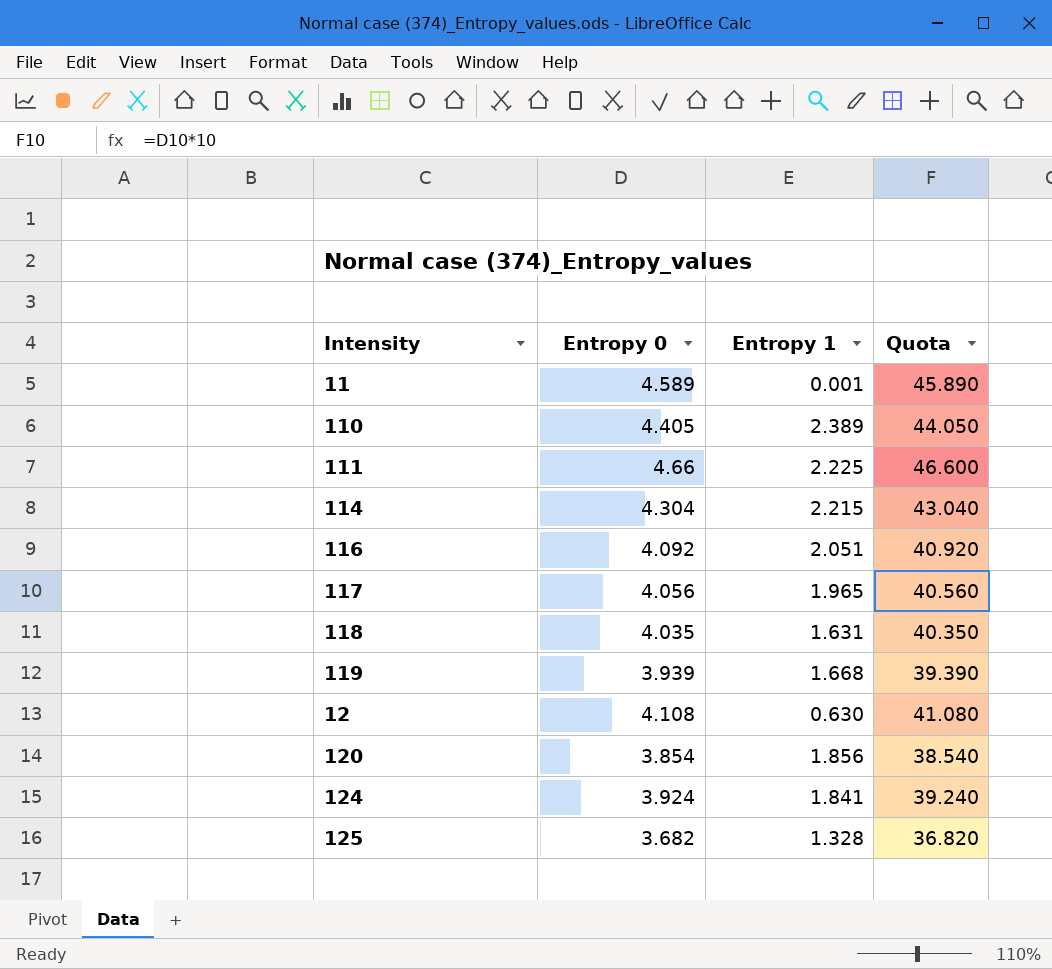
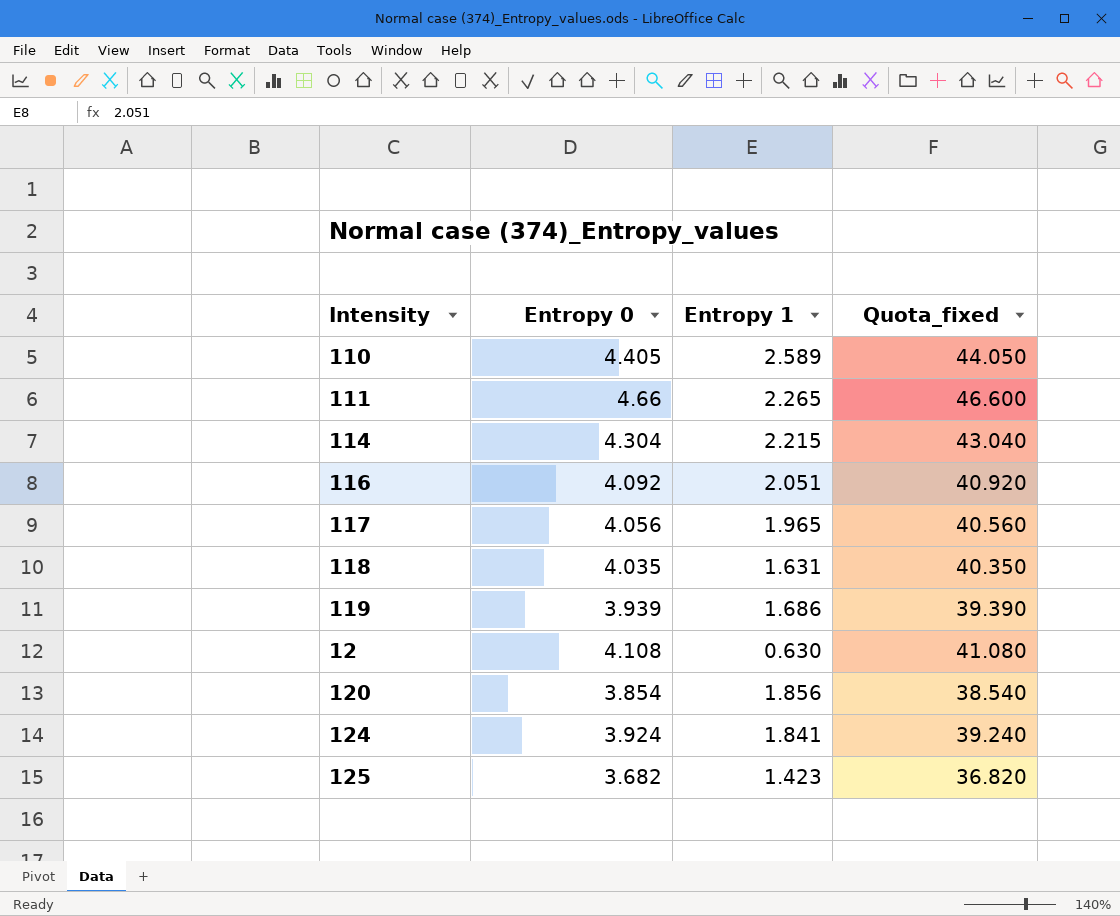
column name: Quota -> Quota_fixed
row 11: 4.589 | 0.001 | 45.890 -> none
110 | Entropy 1: 2.389 -> 2.589
111 | Entropy 1: 2.225 -> 2.265
119 | Entropy 1: 1.668 -> 1.686
125 | Entropy 1: 1.328 -> 1.423

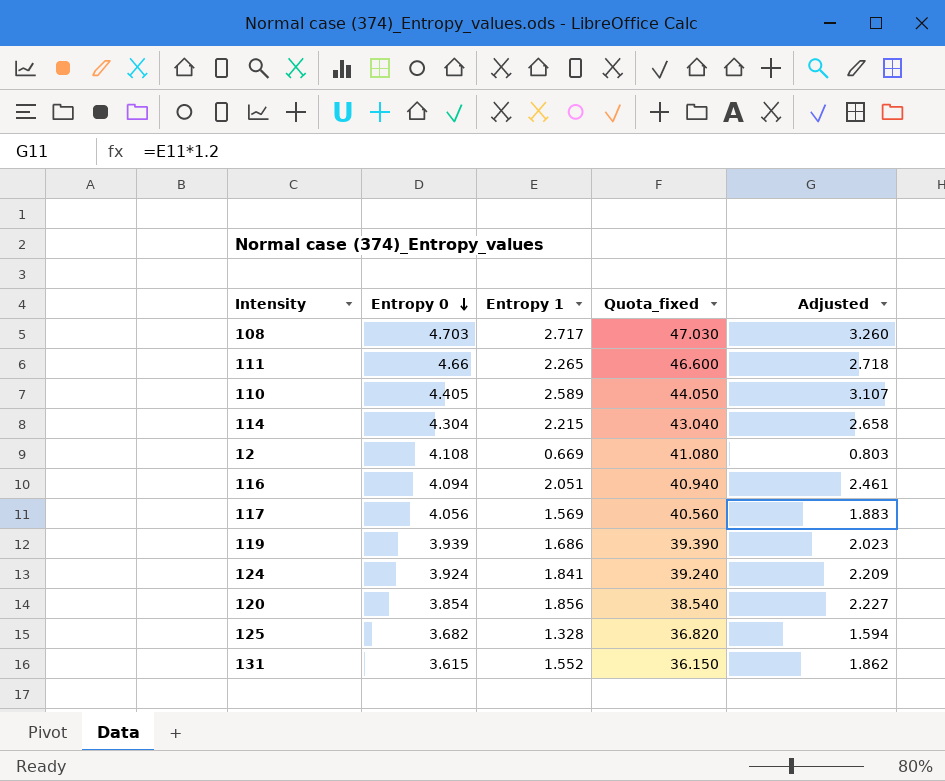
row order: none -> Entropy 0 descending
column Adjusted | formula: none -> [Entropy 1] * 1.2
row 118: 4.035 | 1.631 | 40.350 -> none
row 108: none -> 4.703 | 2.717 | 47.030 | 3.260
12 | Entropy 1: 0.630 -> 0.669
116 | Entropy 0: 4.092 -> 4.094
116 | Quota_fixed: 40.920 -> 40.940
117 | Entropy 1: 1.965 -> 1.569
125 | Entropy 1: 1.423 -> 1.328
row 131: none -> 3.615 | 1.552 | 36.150 | 1.862

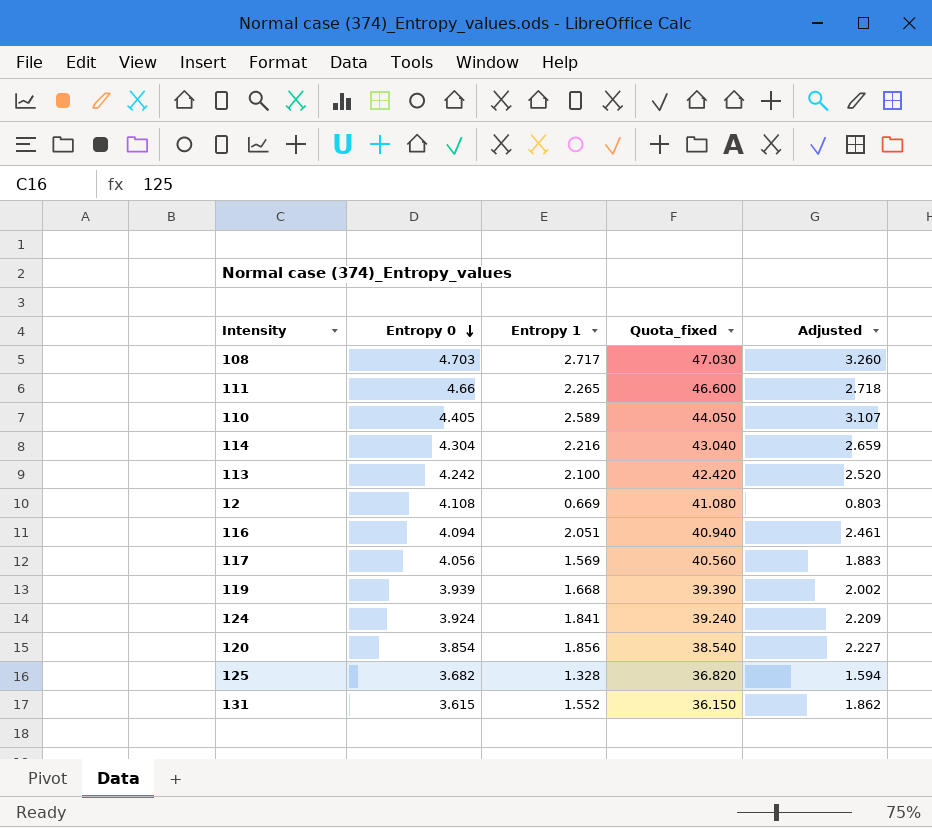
114 | Entropy 1: 2.215 -> 2.216
114 | Adjusted: 2.658 -> 2.659
row 113: none -> 4.242 | 2.100 | 42.420 | 2.520
119 | Entropy 1: 1.686 -> 1.668
119 | Adjusted: 2.023 -> 2.002

